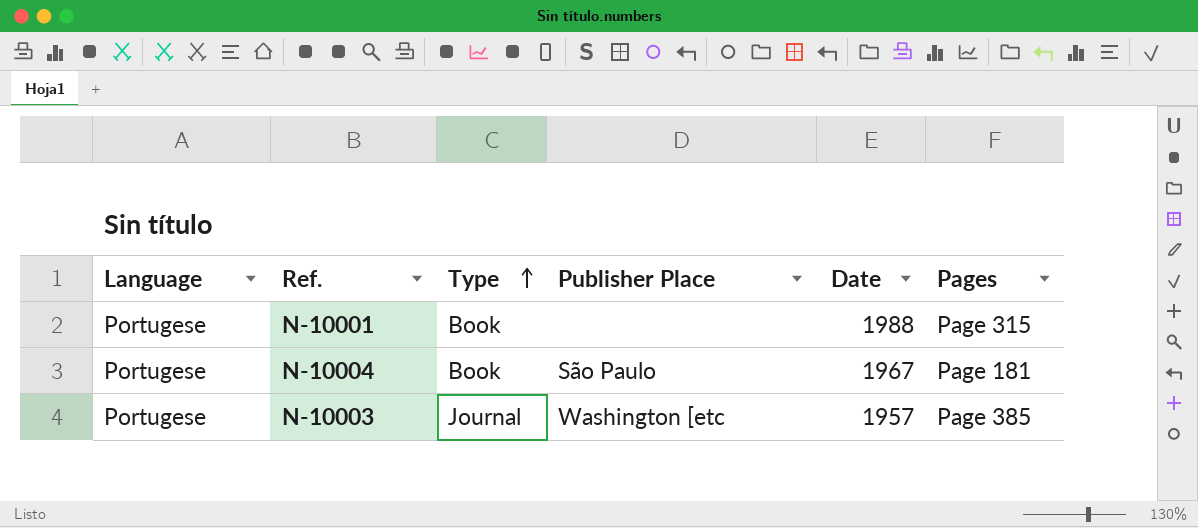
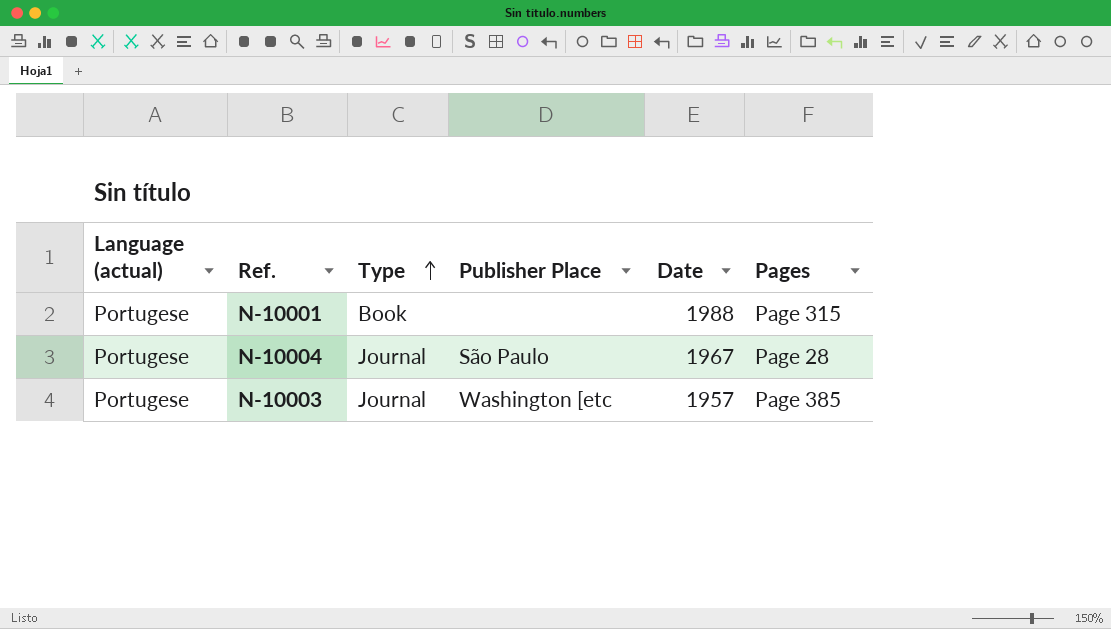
column name: Language -> Language (actual)
N-10004 | Type: Book -> Journal
N-10004 | Pages: Page 181 -> Page 28

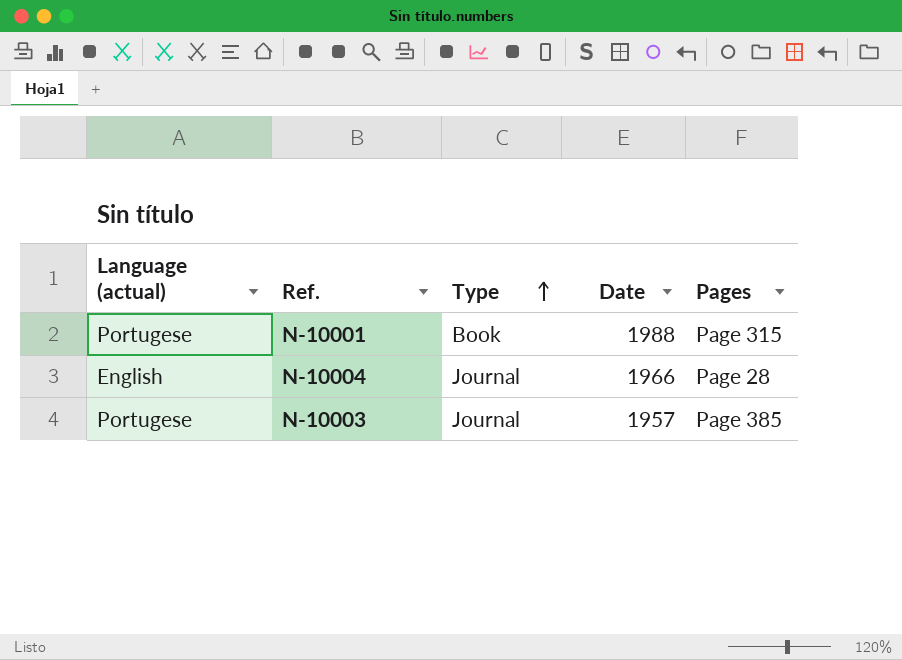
column Publisher Place | position: 4 -> none
N-10004 | Language (actual): Portugese -> English
N-10004 | Date: 1967 -> 1966

